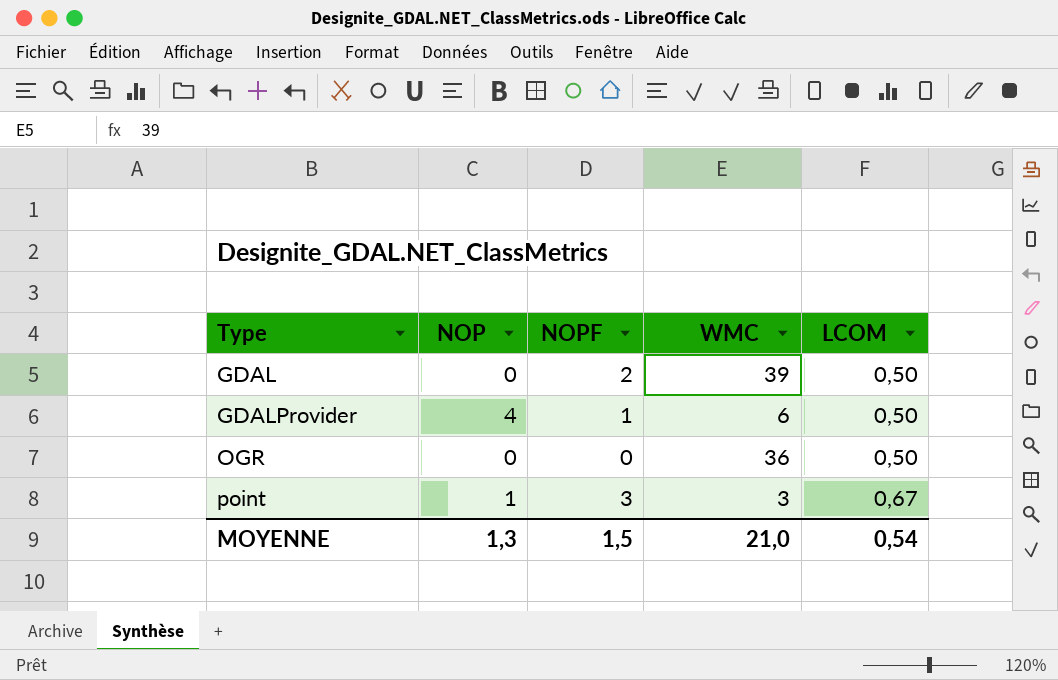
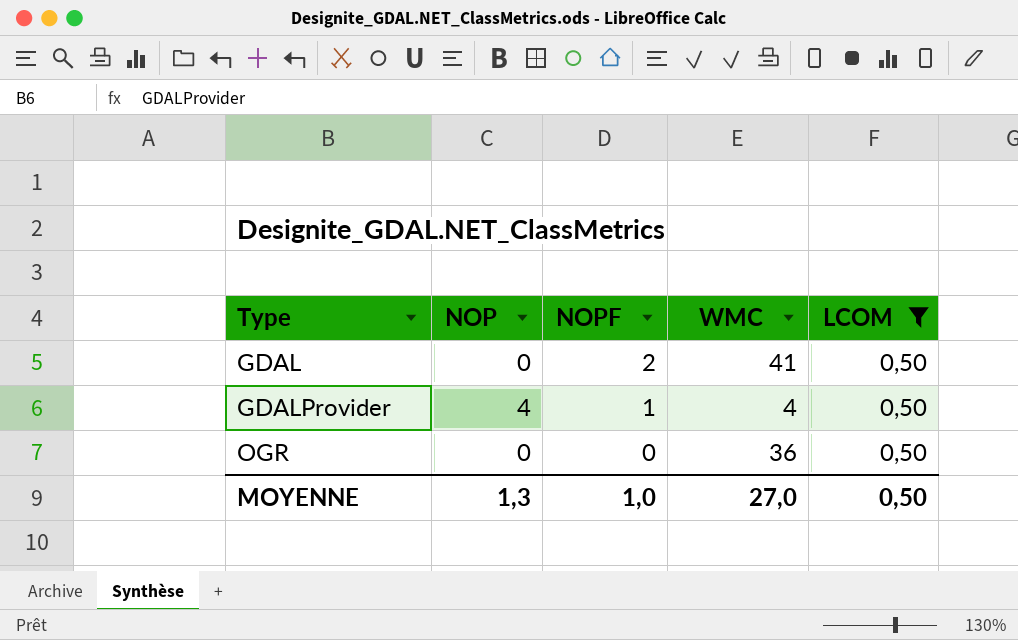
filter: none -> LCOM = 0,50
GDAL | WMC: 39 -> 41
GDALProvider | WMC: 6 -> 4
MOYENNE | NOPF: 1,5 -> 1,0
MOYENNE | WMC: 21,0 -> 27,0
MOYENNE | LCOM: 0,54 -> 0,50

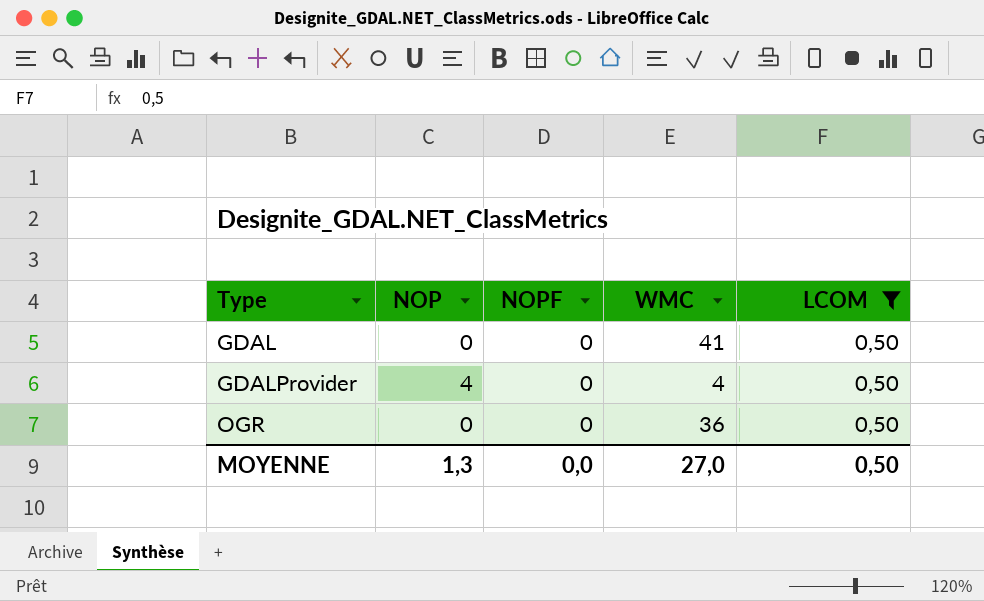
GDAL | NOPF: 2 -> 0
GDALProvider | NOPF: 1 -> 0
MOYENNE | NOPF: 1,0 -> 0,0

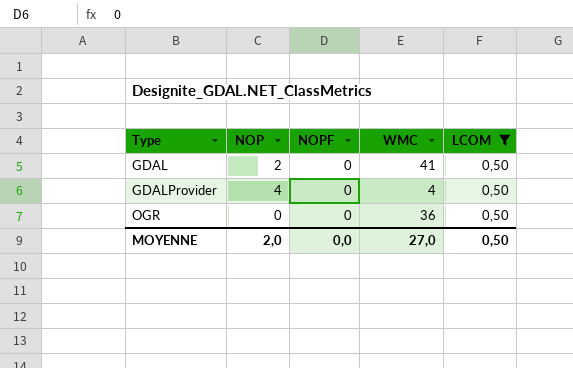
GDAL | NOP: 0 -> 2
MOYENNE | NOP: 1,3 -> 2,0

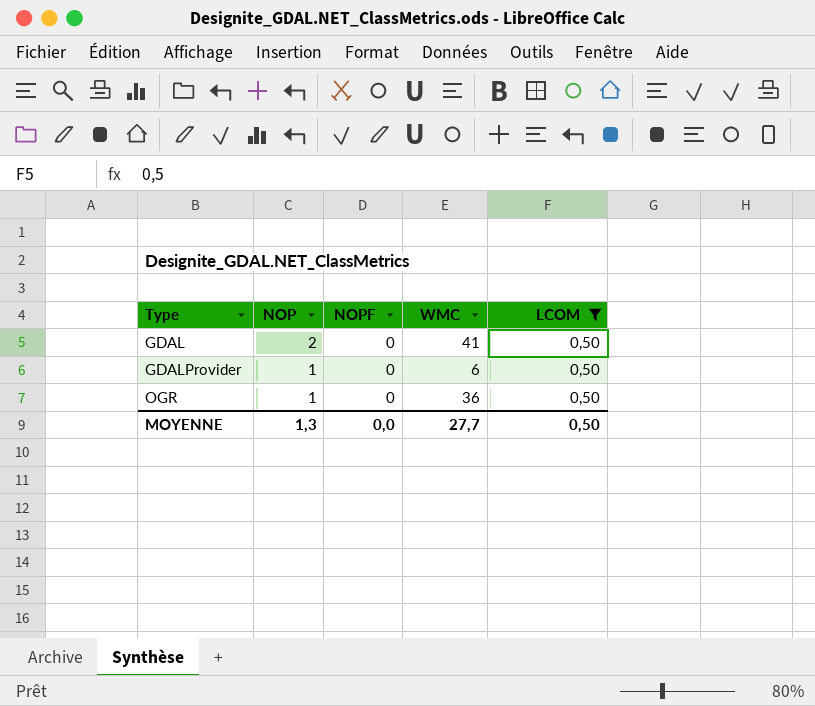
GDALProvider | NOP: 4 -> 1
GDALProvider | WMC: 4 -> 6
OGR | NOP: 0 -> 1
MOYENNE | NOP: 2,0 -> 1,3
MOYENNE | WMC: 27,0 -> 27,7

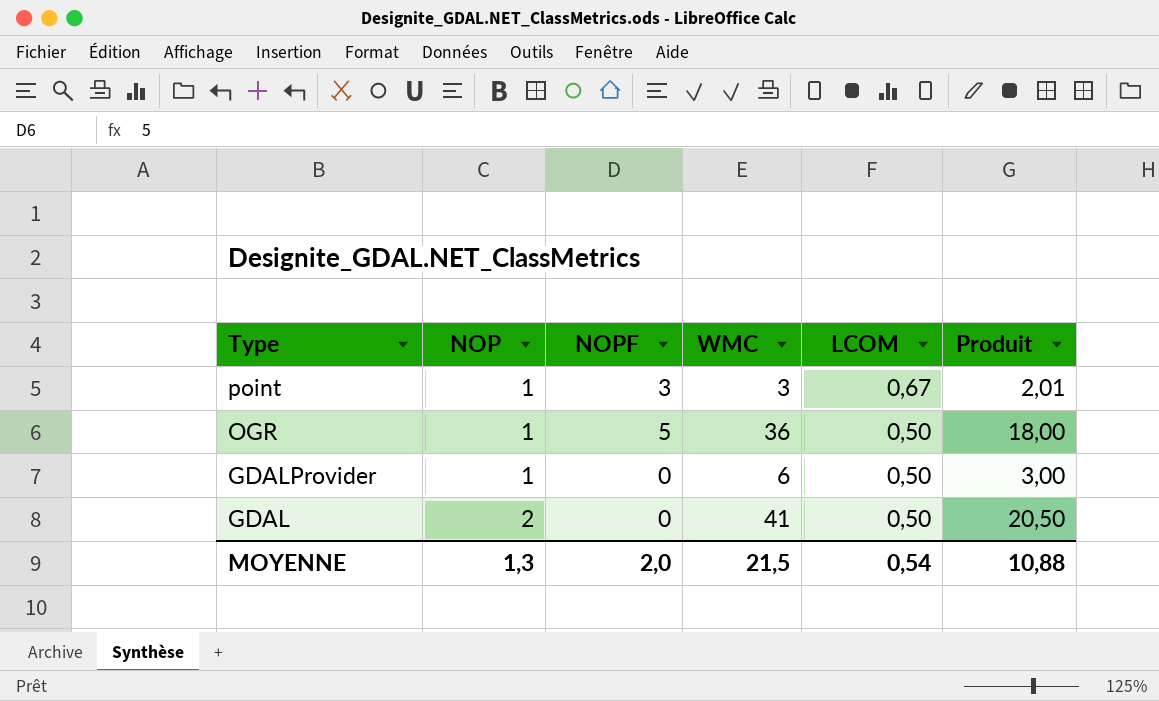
filter: LCOM = 0,50 -> none
row order: Type ascending -> Type descending
column Produit | formula: none -> [WMC] * [LCOM]
OGR | NOPF: 0 -> 5
MOYENNE | NOPF: 0,0 -> 2,0
MOYENNE | WMC: 27,7 -> 21,5
MOYENNE | LCOM: 0,50 -> 0,54

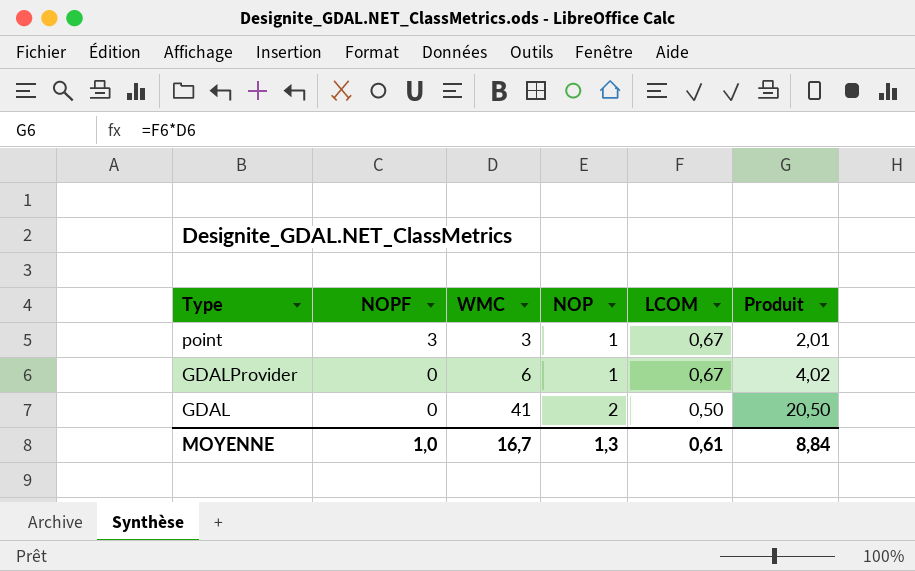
column NOP | position: 2 -> 4
row OGR: 1 | 5 | 36 | 0,50 | 18,00 -> none
GDALProvider | LCOM: 0,50 -> 0,67
GDALProvider | Produit: 3,00 -> 4,02
MOYENNE | NOPF: 2,0 -> 1,0
MOYENNE | WMC: 21,5 -> 16,7
MOYENNE | LCOM: 0,54 -> 0,61
MOYENNE | Produit: 10,88 -> 8,84

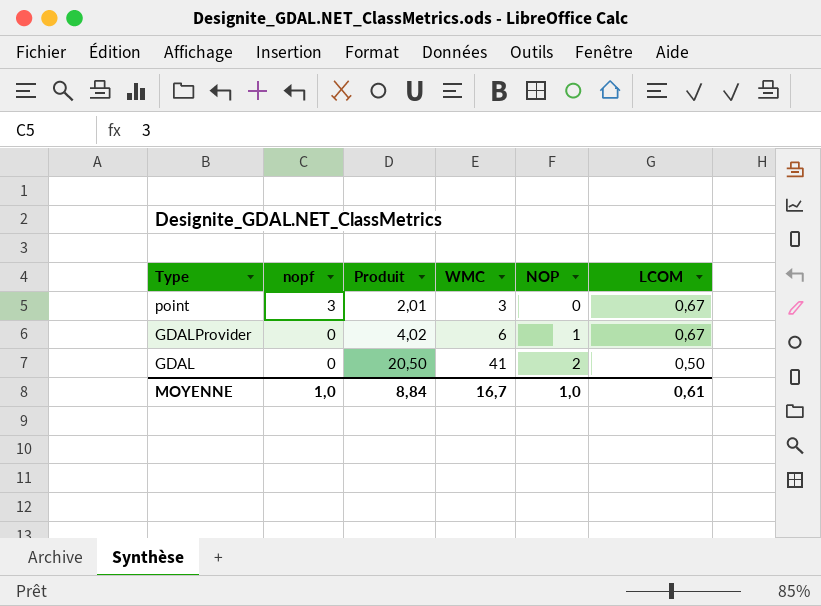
column name: NOPF -> nopf
column Produit | position: 6 -> 3
point | NOP: 1 -> 0
MOYENNE | NOP: 1,3 -> 1,0

